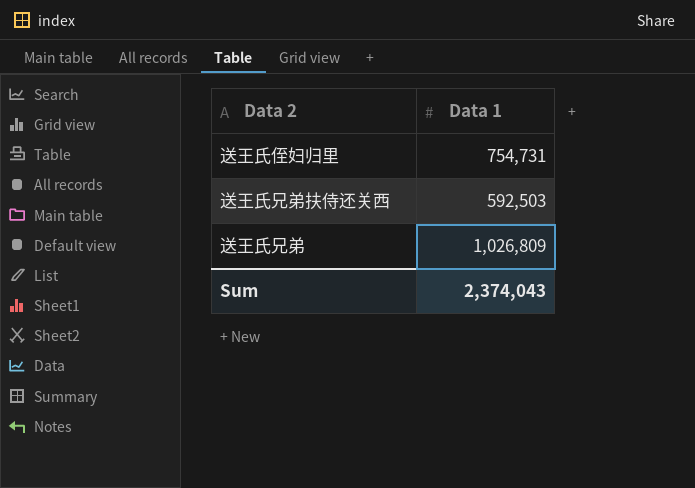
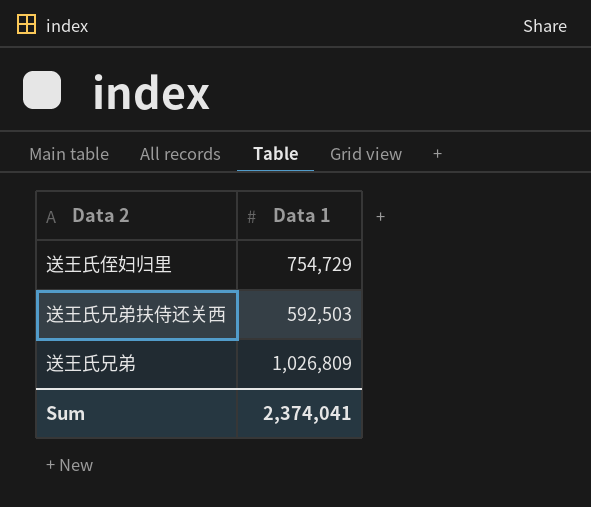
送王氏侄妇归里 | Data 1: 754,731 -> 754,729
Sum | Data 1: 2,374,043 -> 2,374,041

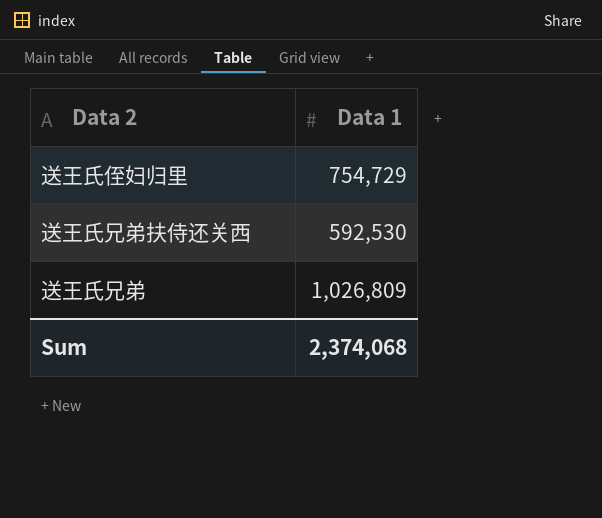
送王氏兄弟扶侍还关西 | Data 1: 592,503 -> 592,530
Sum | Data 1: 2,374,041 -> 2,374,068

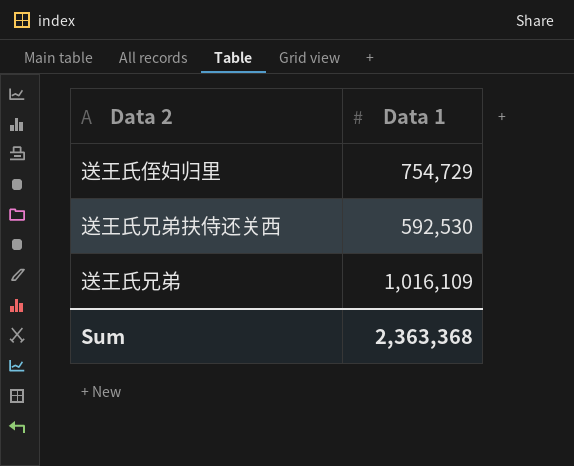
送王氏兄弟 | Data 1: 1,026,809 -> 1,016,109
Sum | Data 1: 2,374,068 -> 2,363,368

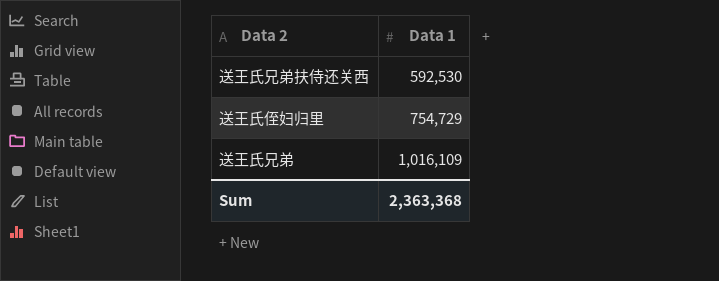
row order: none -> Data 1 ascending

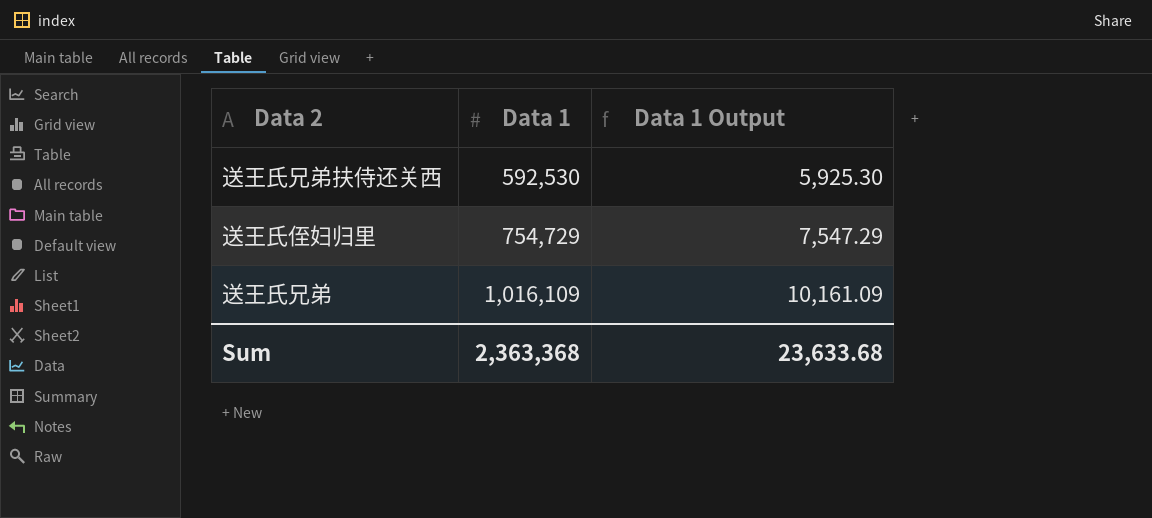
column Data 1 Output | formula: none -> [Data 1] * 0.01

